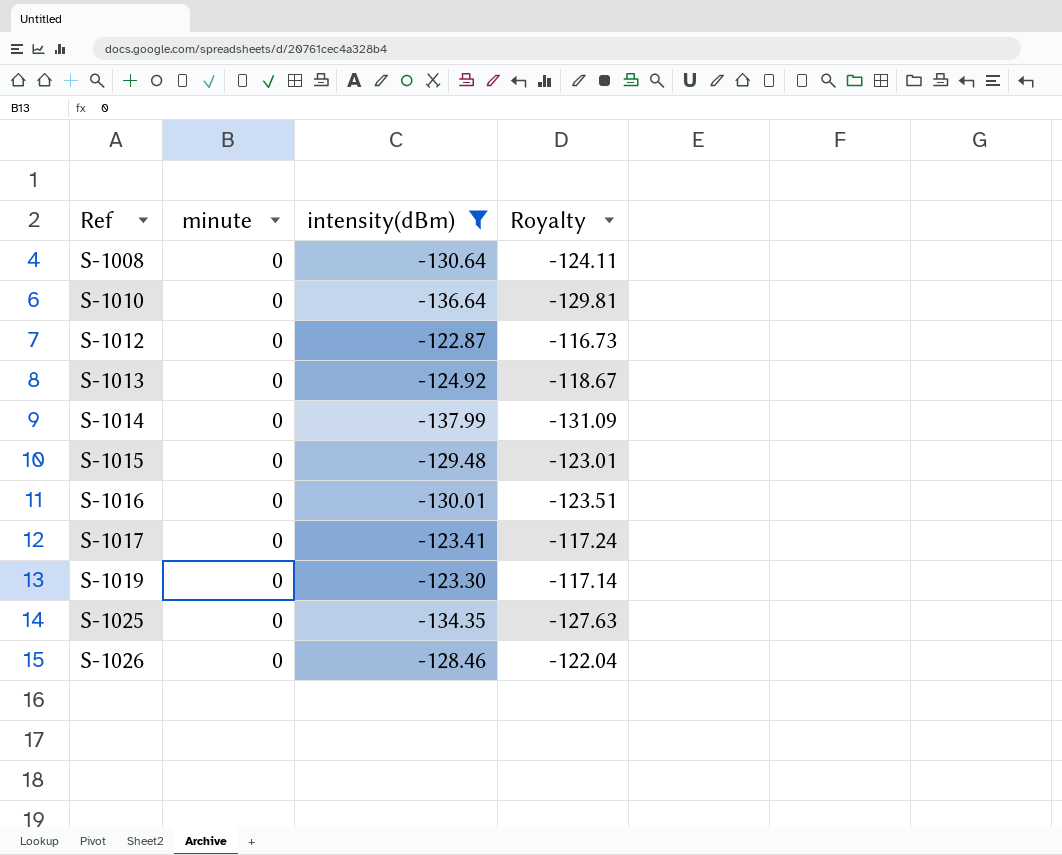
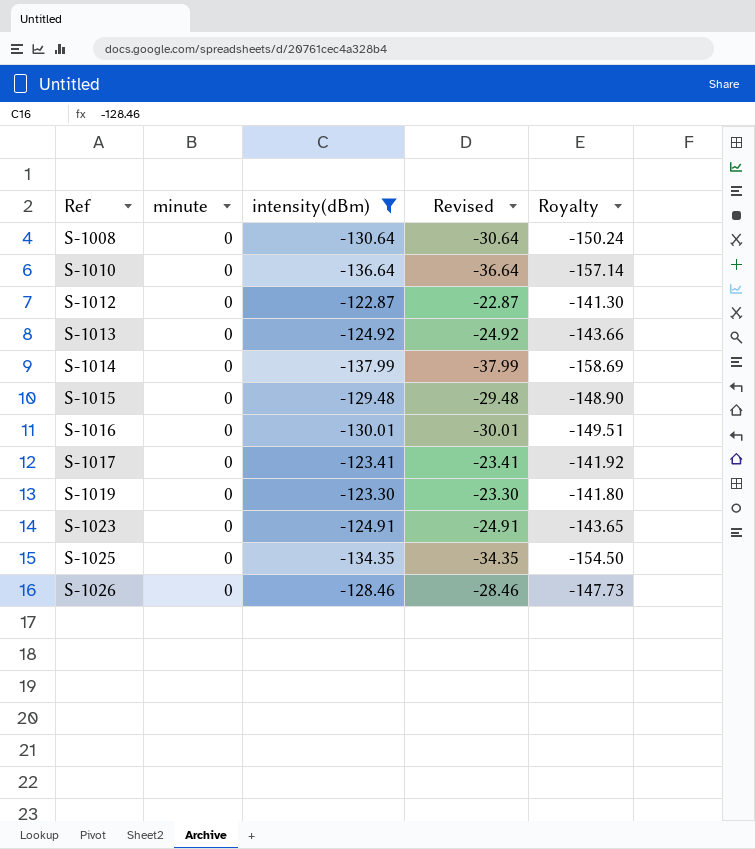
column Revised | formula: none -> [intensity(dBm)] + 100
column Royalty | formula: [intensity(dBm)] * 0.95 -> [intensity(dBm)] * 1.15
row S-1023: none -> 0 | -124.91 | -24.91 | -143.65

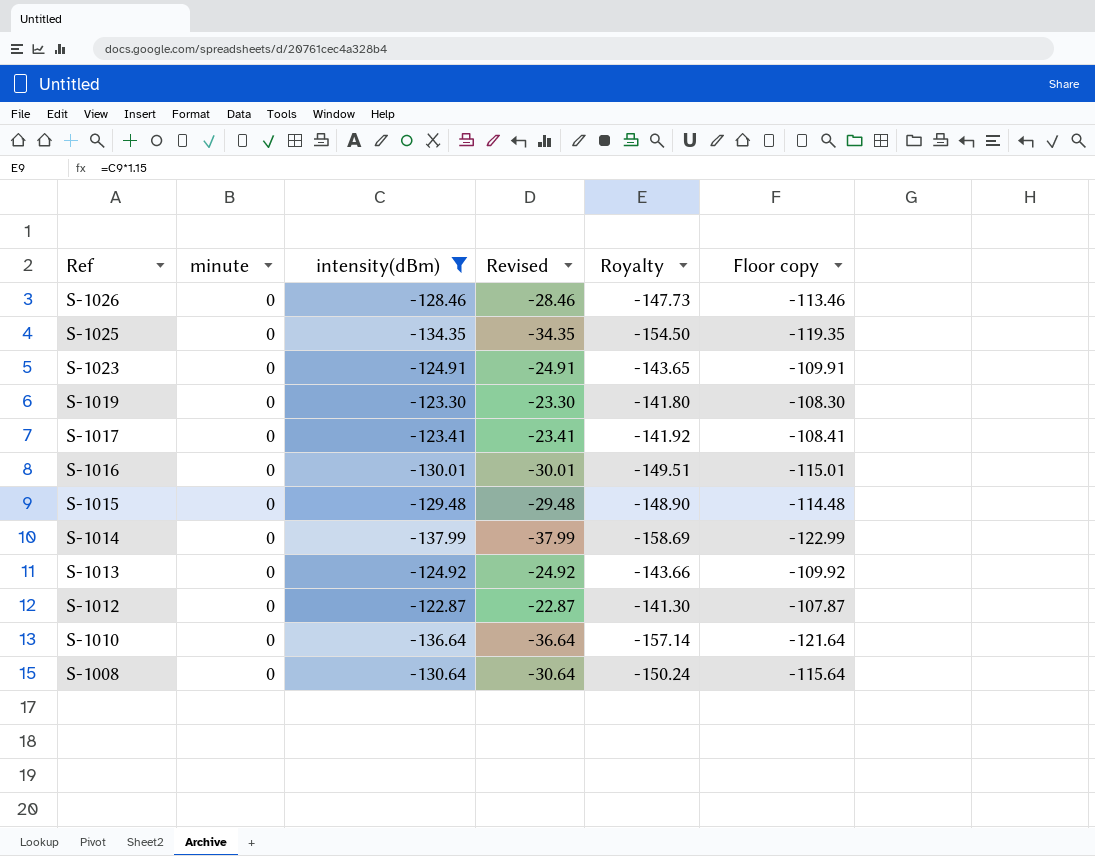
row order: Ref ascending -> Ref descending
column Floor copy | formula: none -> [intensity(dBm)] + 15

